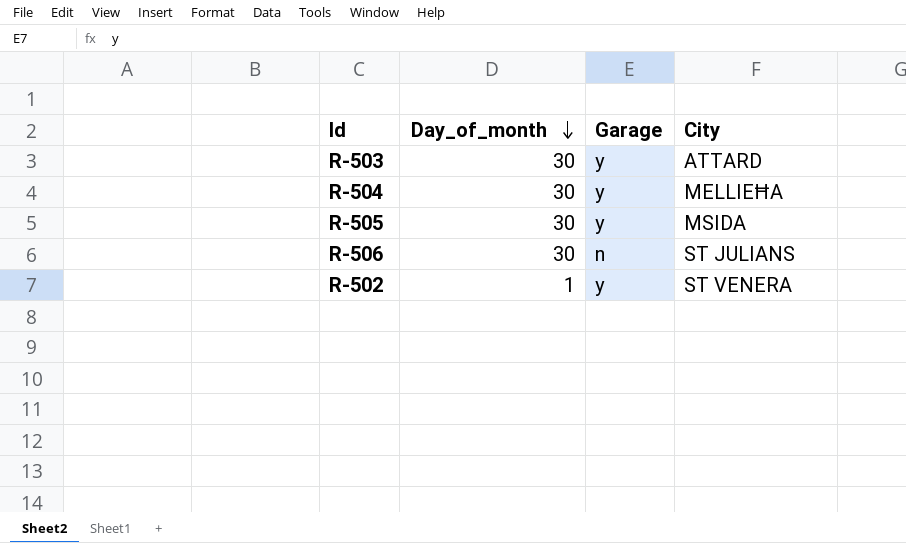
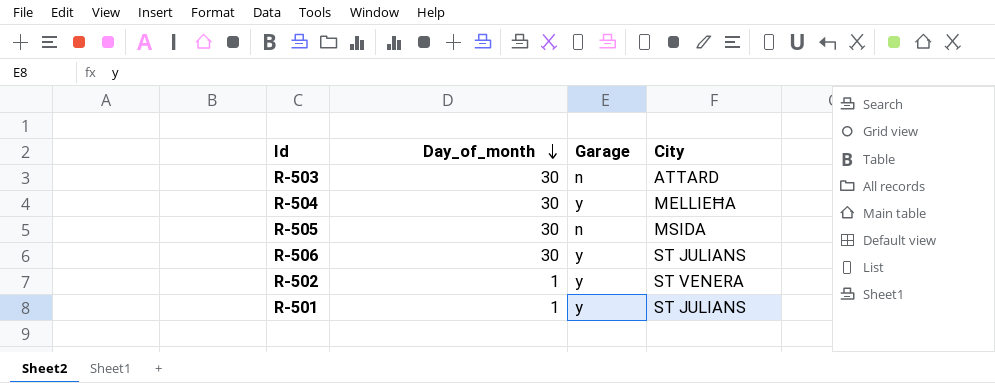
R-503 | Garage: y -> n
R-505 | Garage: y -> n
R-506 | Garage: n -> y
row R-501: none -> 1 | y | ST JULIANS

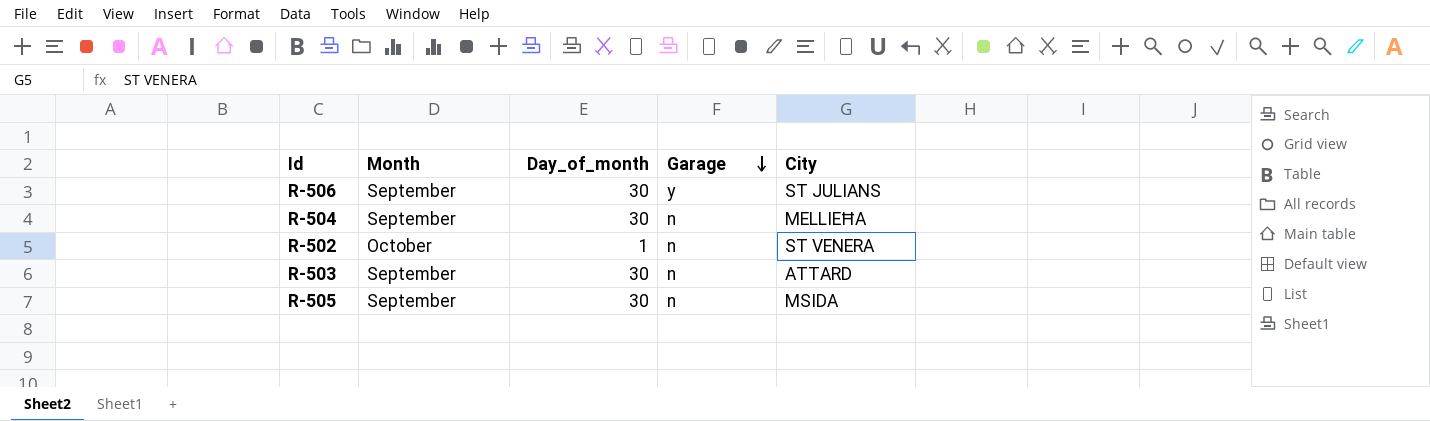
row order: Day_of_month descending -> Garage descending
column Month | position: none -> 2
row R-501: 1 | y | ST JULIANS -> none
R-504 | Garage: y -> n
R-502 | Garage: y -> n

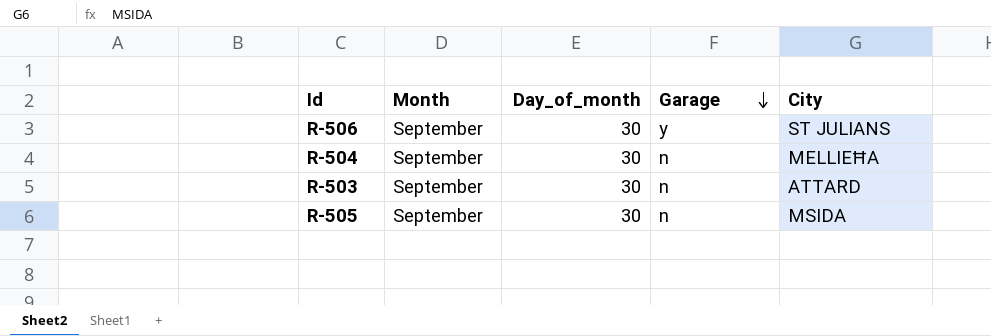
row R-502: October | 1 | n | ST VENERA -> none

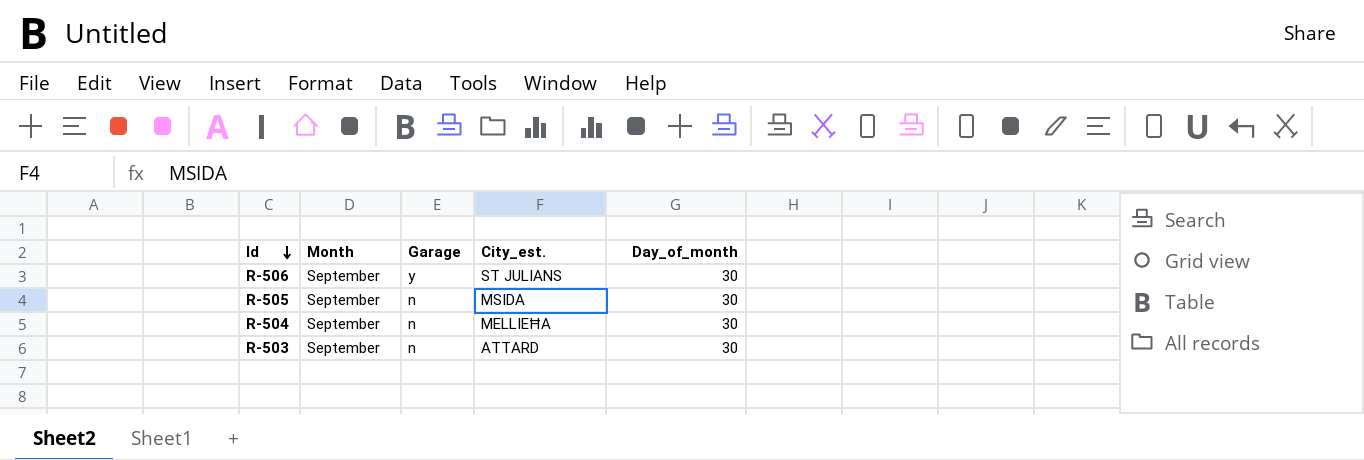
row order: Garage descending -> Id descending
column name: City -> City_est.
column Day_of_month | position: 3 -> 5

